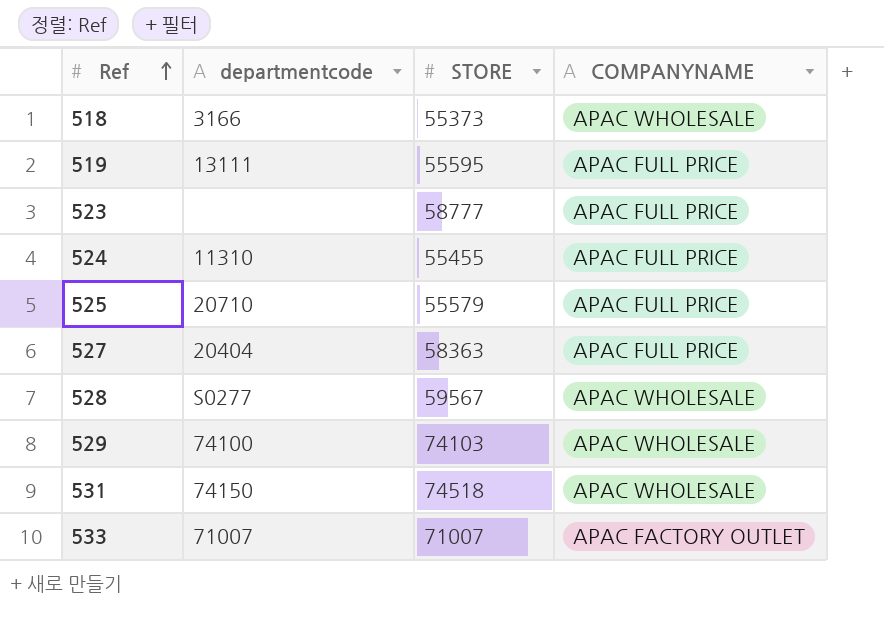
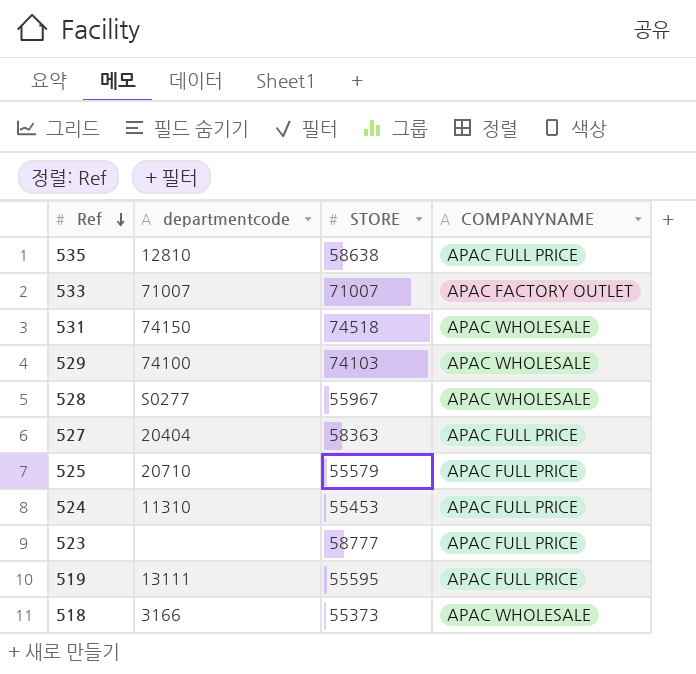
row order: Ref ascending -> Ref descending
row 535: none -> 12810 | 58638 | APAC FULL PRICE
528 | STORE: 59567 -> 55967
524 | STORE: 55455 -> 55453

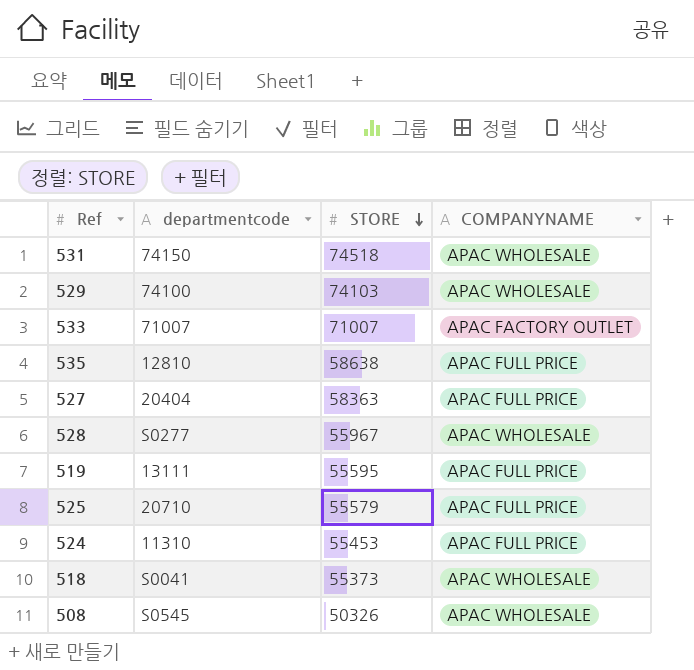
row order: Ref descending -> STORE descending
row 523: none | 58777 | APAC FULL PRICE -> none
518 | departmentcode: 3166 -> S0041
row 508: none -> S0545 | 50326 | APAC WHOLESALE

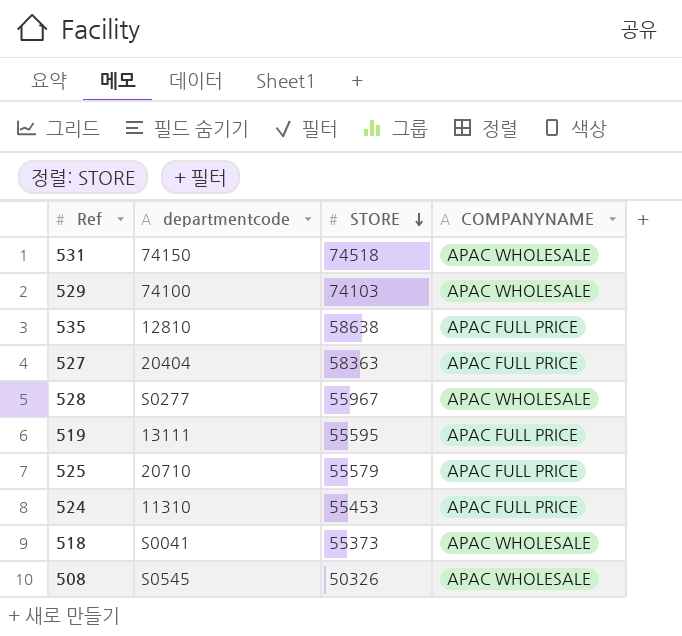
row 533: 71007 | 71007 | APAC FACTORY OUTLET -> none

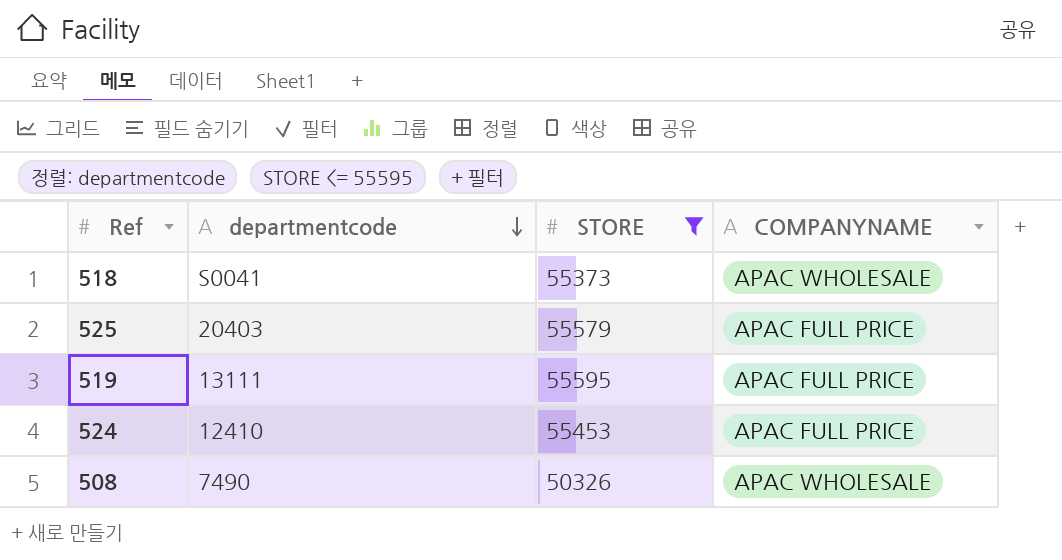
filter: none -> STORE <= 55595
row order: STORE descending -> departmentcode descending
525 | departmentcode: 20710 -> 20403
524 | departmentcode: 11310 -> 12410
508 | departmentcode: S0545 -> 7490

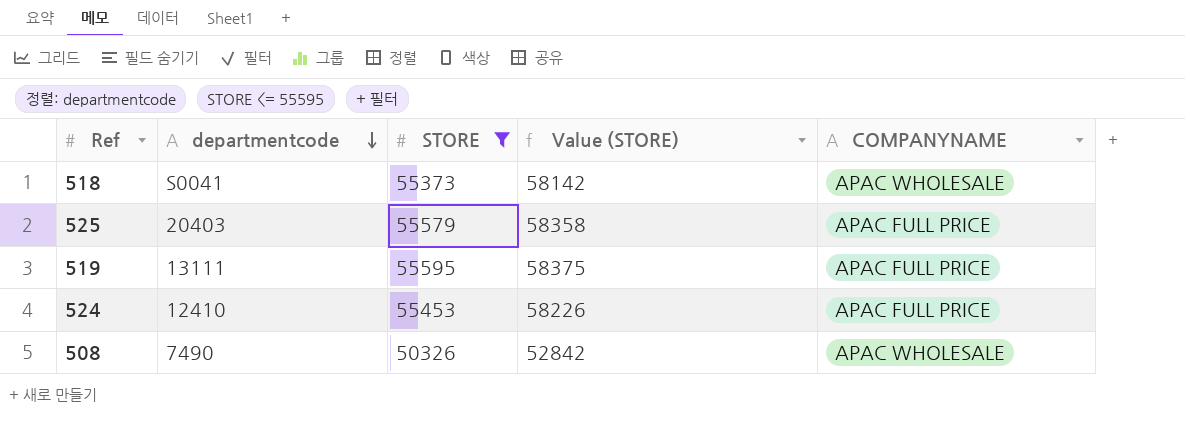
column Value (STORE) | formula: none -> [STORE] * 1.05

